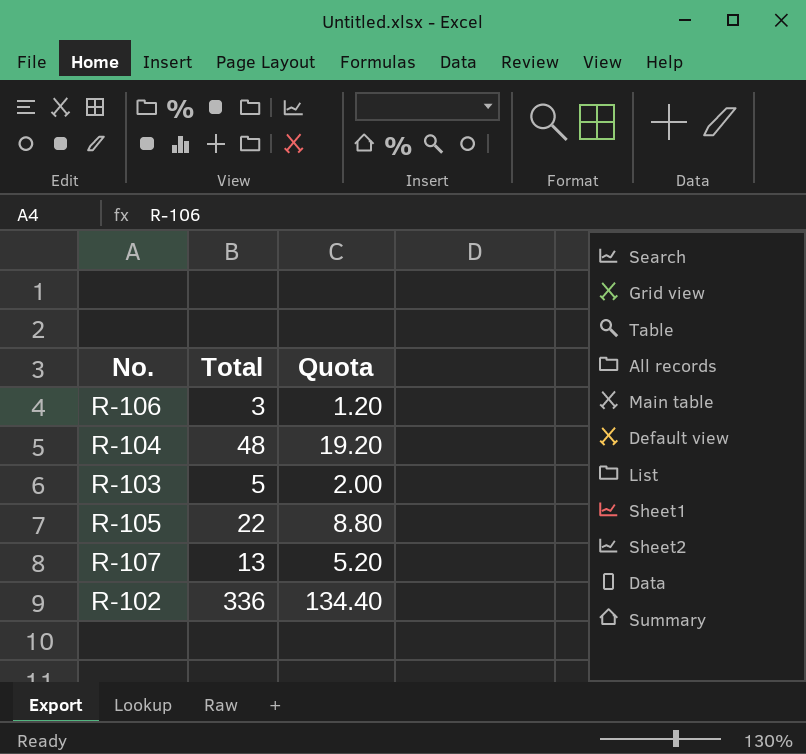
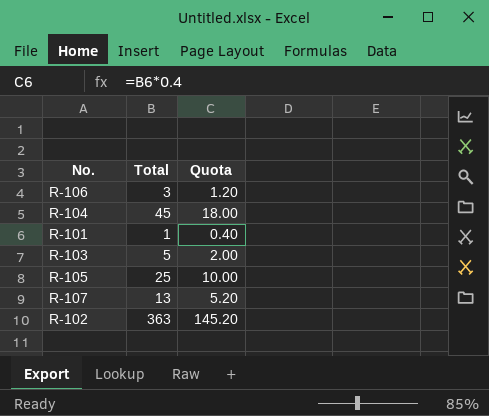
R-104 | Total: 48 -> 45
R-104 | Quota: 19.20 -> 18.00
row R-101: none -> 1 | 0.40
R-105 | Total: 22 -> 25
R-105 | Quota: 8.80 -> 10.00
R-102 | Total: 336 -> 363
R-102 | Quota: 134.40 -> 145.20

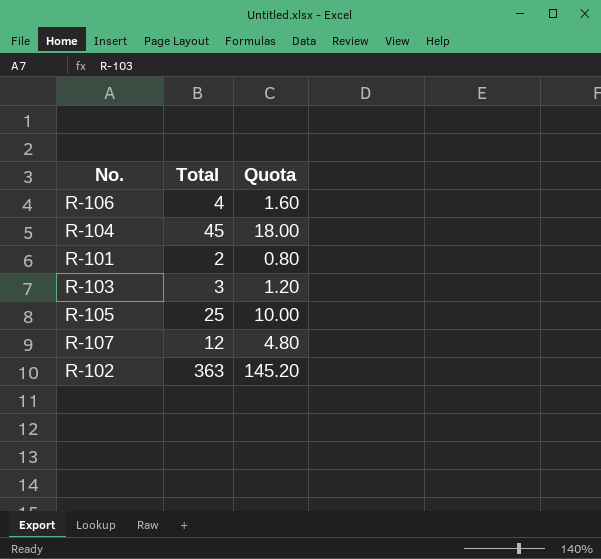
R-106 | Total: 3 -> 4
R-106 | Quota: 1.20 -> 1.60
R-101 | Total: 1 -> 2
R-101 | Quota: 0.40 -> 0.80
R-103 | Total: 5 -> 3
R-103 | Quota: 2.00 -> 1.20
R-107 | Total: 13 -> 12
R-107 | Quota: 5.20 -> 4.80

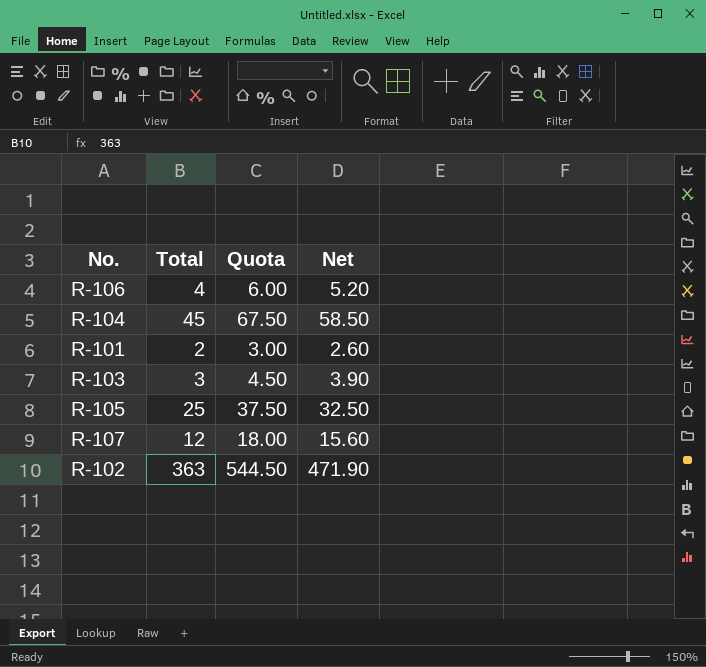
column Quota | formula: [Total] * 0.4 -> [Total] * 1.5
column Net | formula: none -> [Total] * 1.3

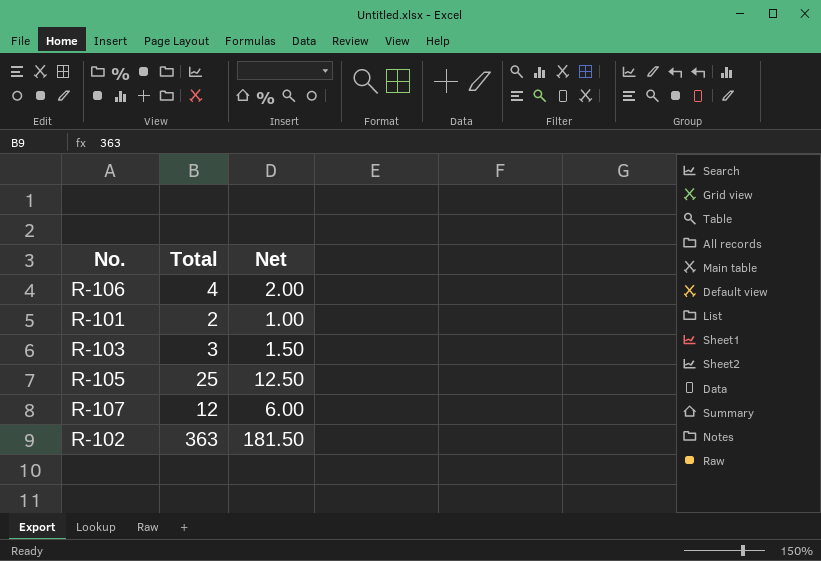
column Quota | formula: [Total] * 1.5 -> none
column Net | formula: [Total] * 1.3 -> [Total] * 0.5
row R-104: 45 | 67.50 | 58.50 -> none

